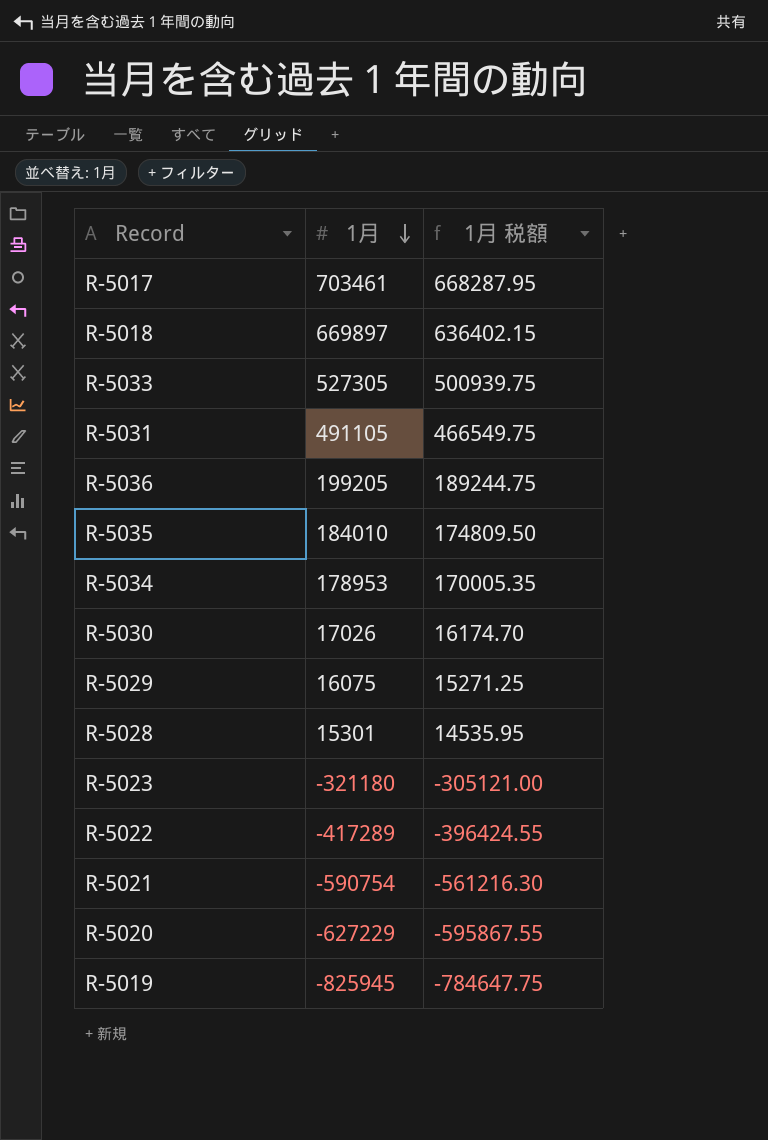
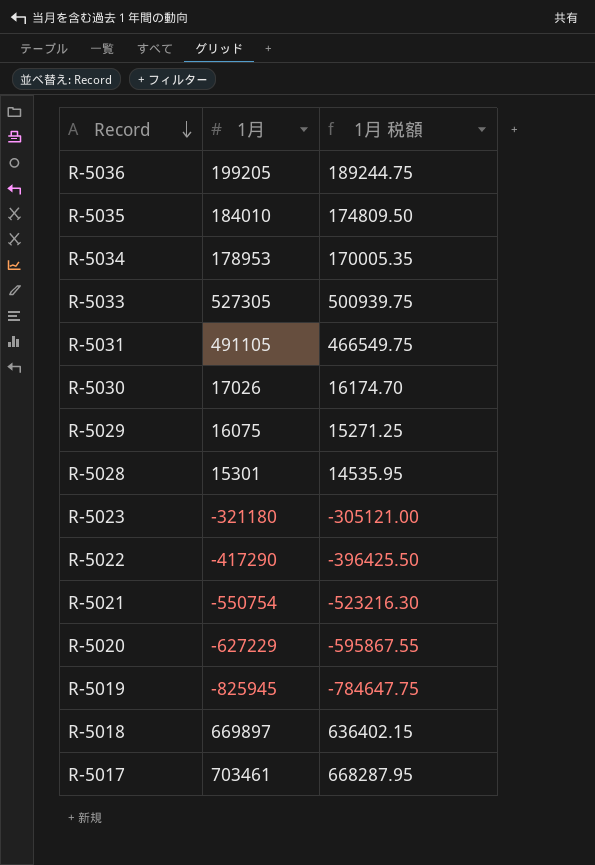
row order: 1月 descending -> Record descending
R-5022 | 1月: -417289 -> -417290
R-5022 | 1月 税額: -396424.55 -> -396425.50
R-5021 | 1月: -590754 -> -550754
R-5021 | 1月 税額: -561216.30 -> -523216.30

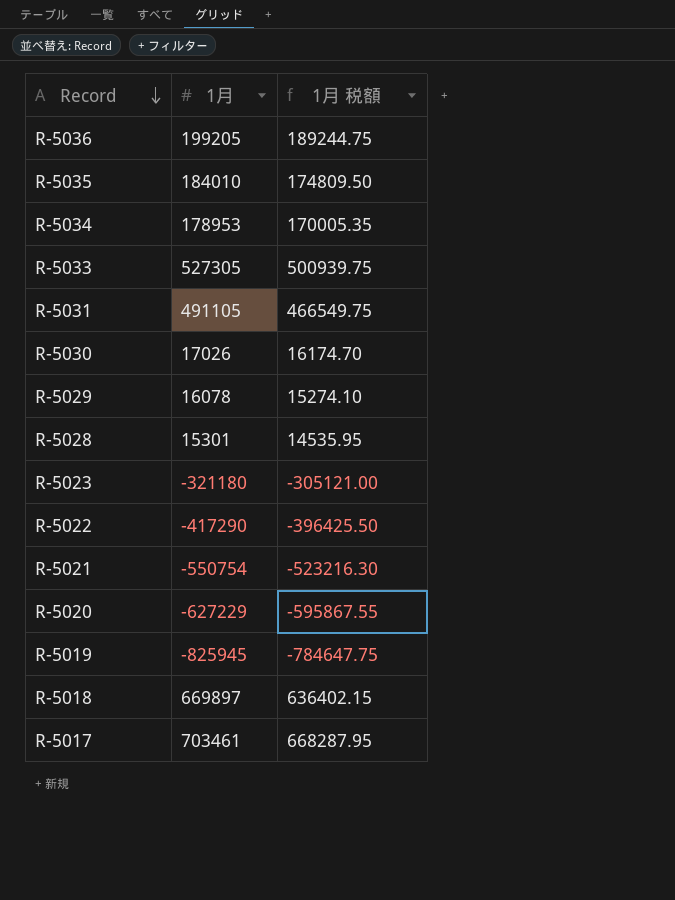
R-5029 | 1月: 16075 -> 16078
R-5029 | 1月 税額: 15271.25 -> 15274.10

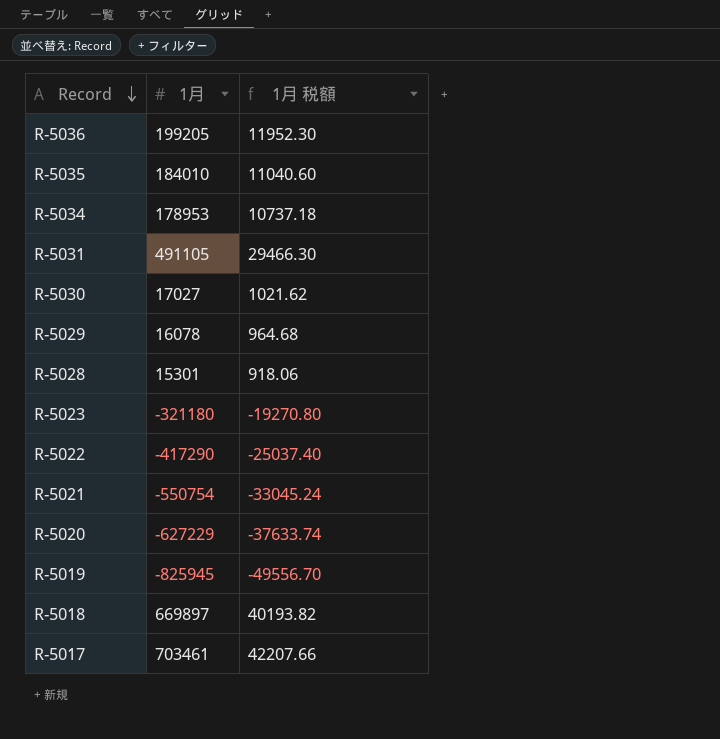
column 1月 税額 | formula: [1月] * 0.95 -> [1月] * 0.06
row R-5033: 527305 | 500939.75 -> none
R-5030 | 1月: 17026 -> 17027

